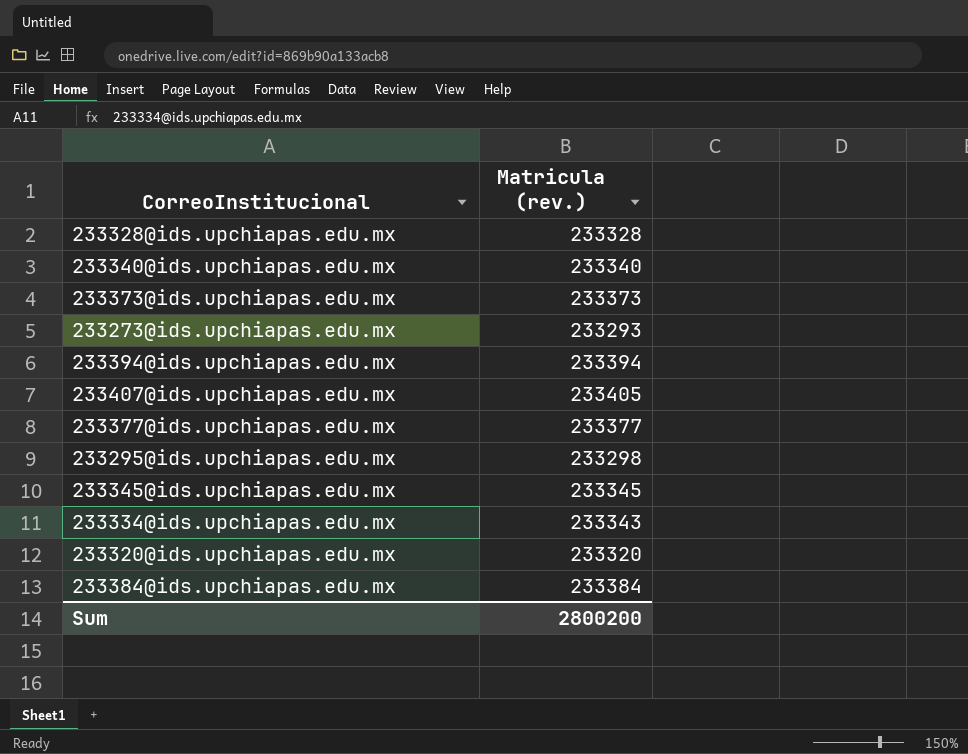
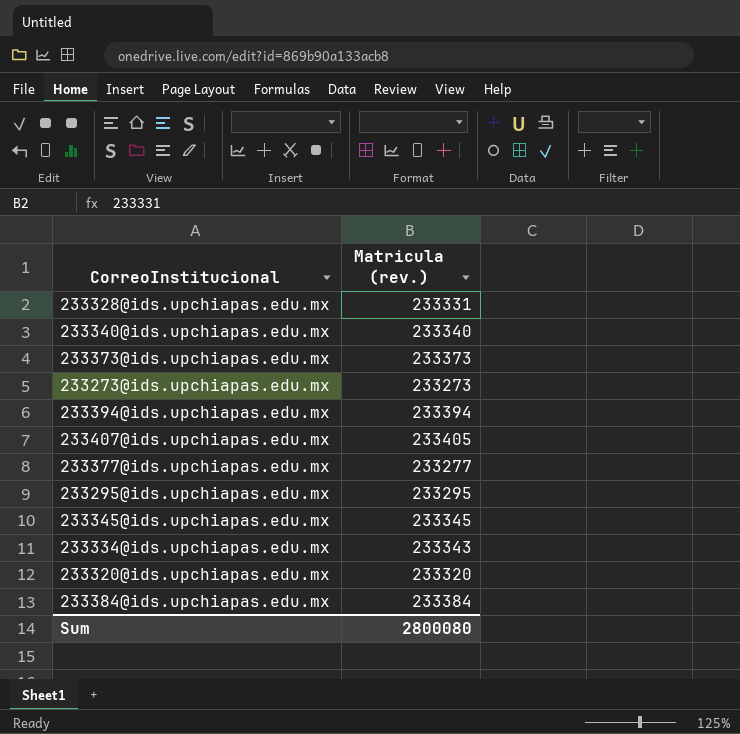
233328@ids.upchiapas.edu.mx | Matricula (rev.): 233328 -> 233331
233273@ids.upchiapas.edu.mx | Matricula (rev.): 233293 -> 233273
233377@ids.upchiapas.edu.mx | Matricula (rev.): 233377 -> 233277
233295@ids.upchiapas.edu.mx | Matricula (rev.): 233298 -> 233295
Sum | Matricula (rev.): 2800200 -> 2800080

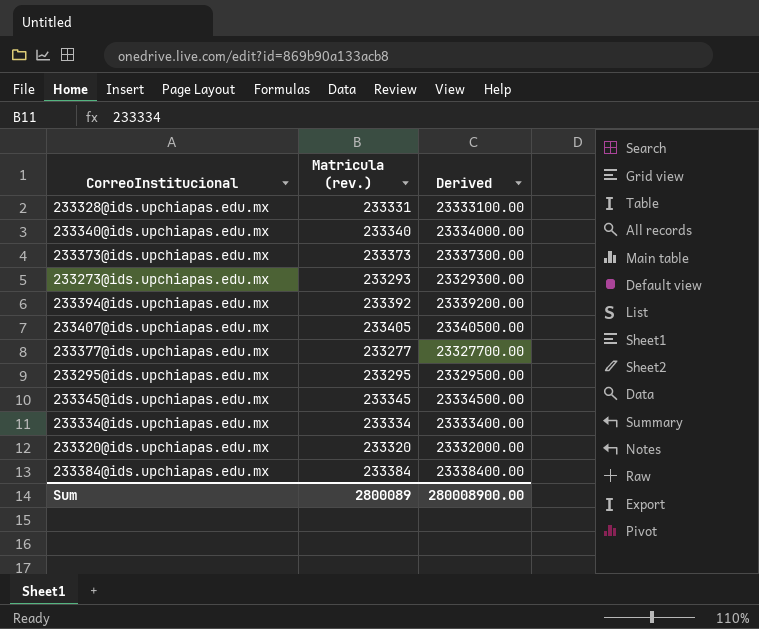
column Derived | formula: none -> [Matricula (rev.)] * 100
233273@ids.upchiapas.edu.mx | Matricula (rev.): 233273 -> 233293
233394@ids.upchiapas.edu.mx | Matricula (rev.): 233394 -> 233392
233334@ids.upchiapas.edu.mx | Matricula (rev.): 233343 -> 233334
Sum | Matricula (rev.): 2800080 -> 2800089

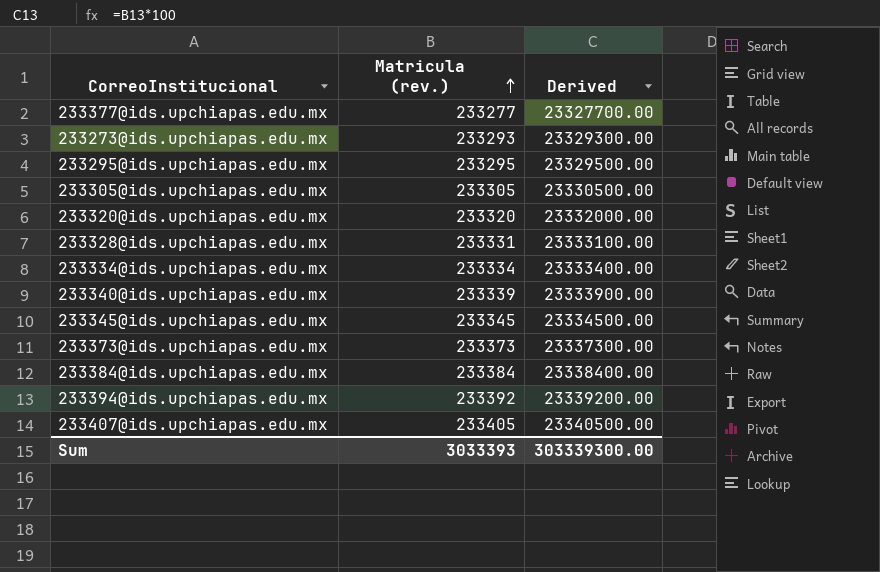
row order: none -> Matricula (rev.) ascending
row 233305@ids.upchiapas.edu.mx: none -> 233305 | 23330500.00
233340@ids.upchiapas.edu.mx | Matricula (rev.): 233340 -> 233339
233340@ids.upchiapas.edu.mx | Derived: 23334000.00 -> 23333900.00
Sum | Matricula (rev.): 2800089 -> 3033393
Sum | Derived: 280008900.00 -> 303339300.00

